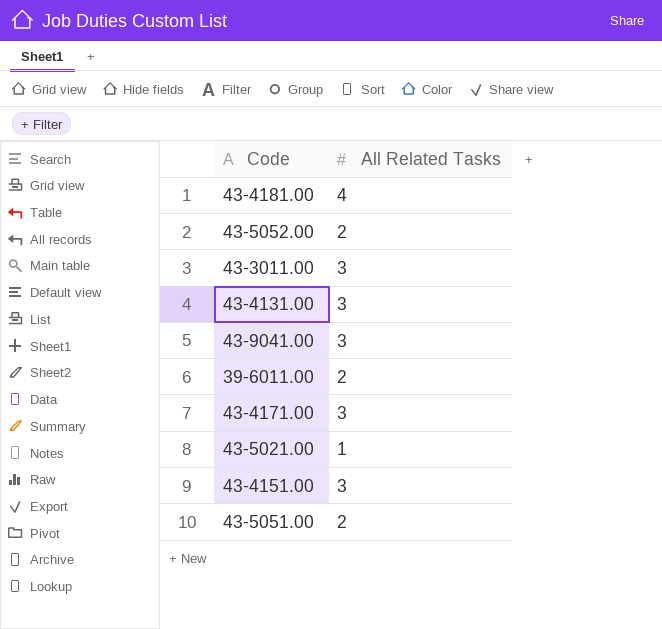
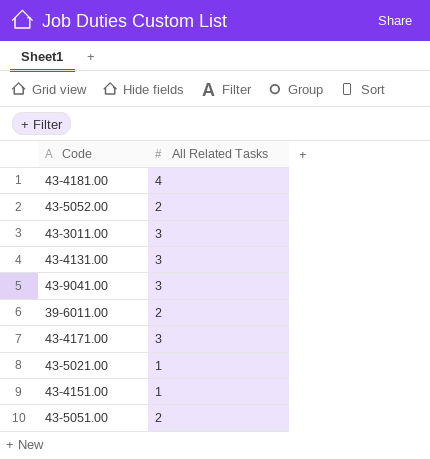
43-4151.00 | All Related Tasks: 3 -> 1

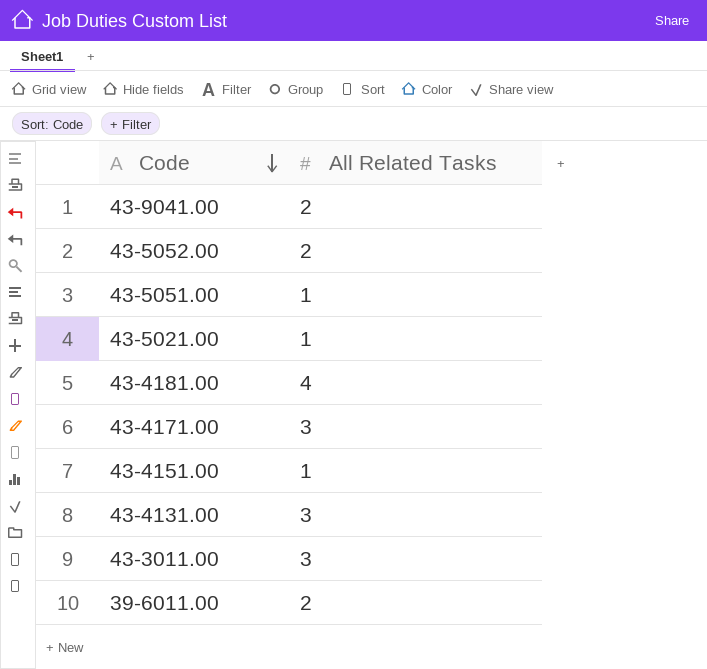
row order: none -> Code descending
43-9041.00 | All Related Tasks: 3 -> 2
43-5051.00 | All Related Tasks: 2 -> 1

